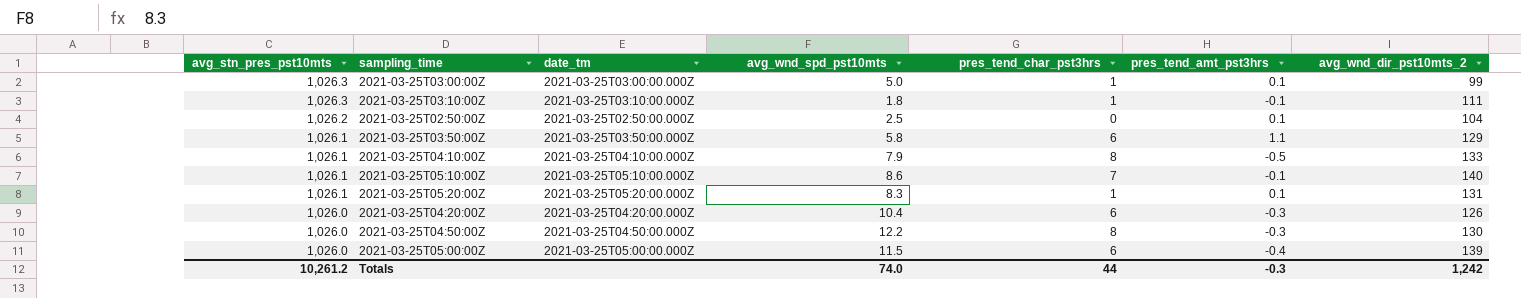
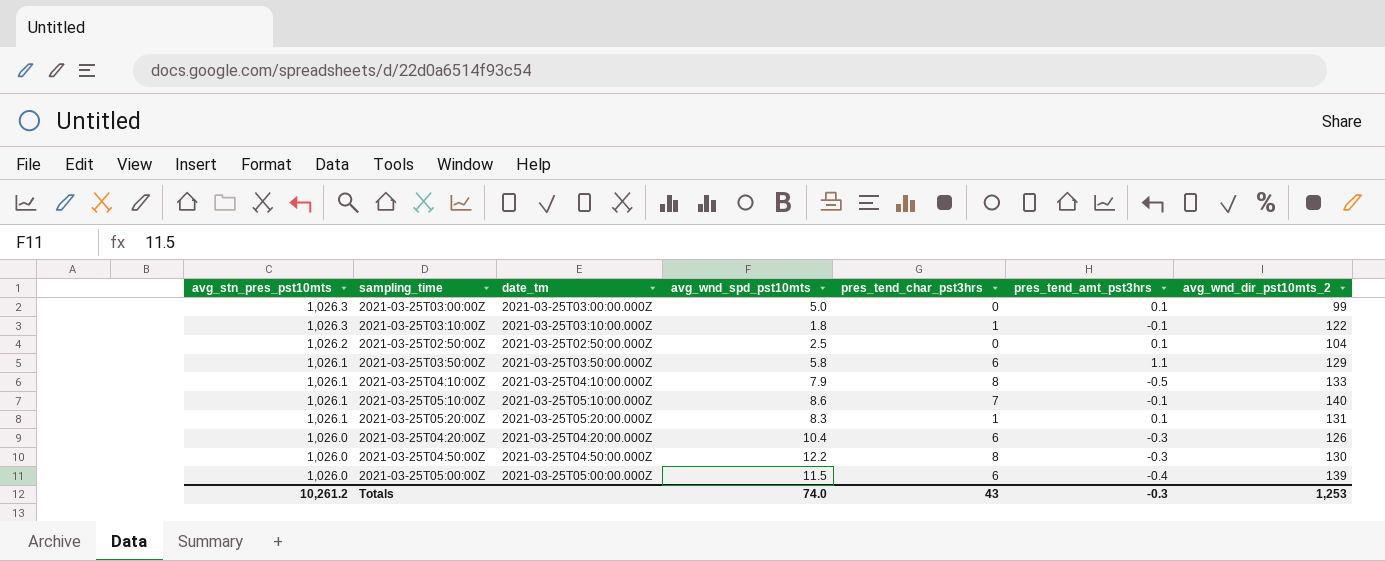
2021-03-25T03:00:00Z | pres_tend_char_pst3hrs: 1 -> 0
2021-03-25T03:10:00Z | avg_wnd_dir_pst10mts_2: 111 -> 122
Totals | pres_tend_char_pst3hrs: 44 -> 43
Totals | avg_wnd_dir_pst10mts_2: 1,242 -> 1,253

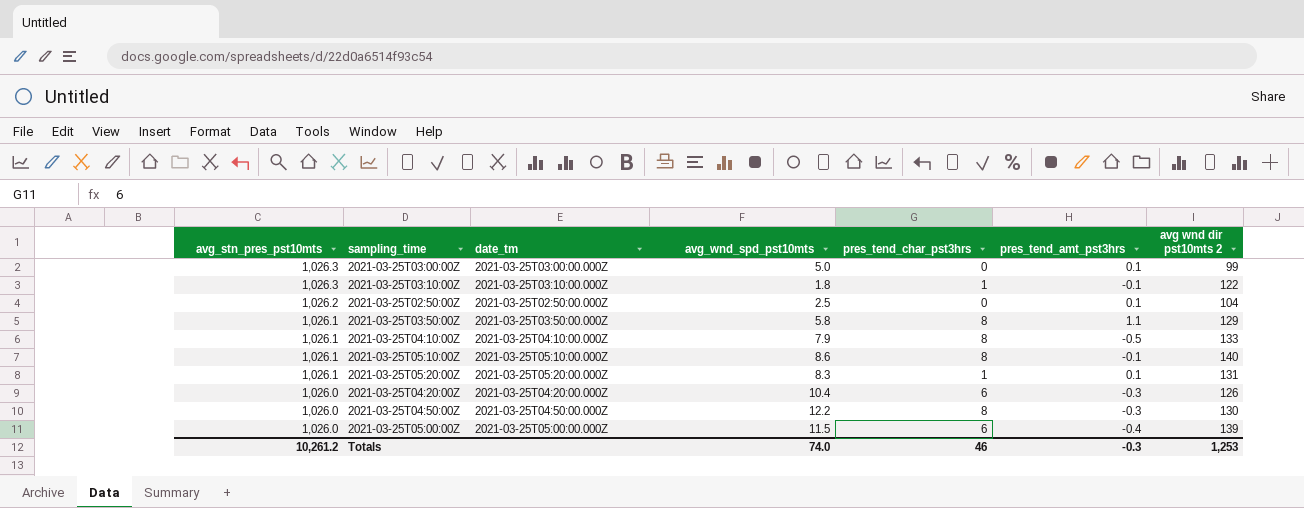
column name: avg_wnd_dir_pst10mts_2 -> avg wnd dir pst10mts 2
2021-03-25T03:50:00Z | pres_tend_char_pst3hrs: 6 -> 8
2021-03-25T05:10:00Z | pres_tend_char_pst3hrs: 7 -> 8
Totals | pres_tend_char_pst3hrs: 43 -> 46

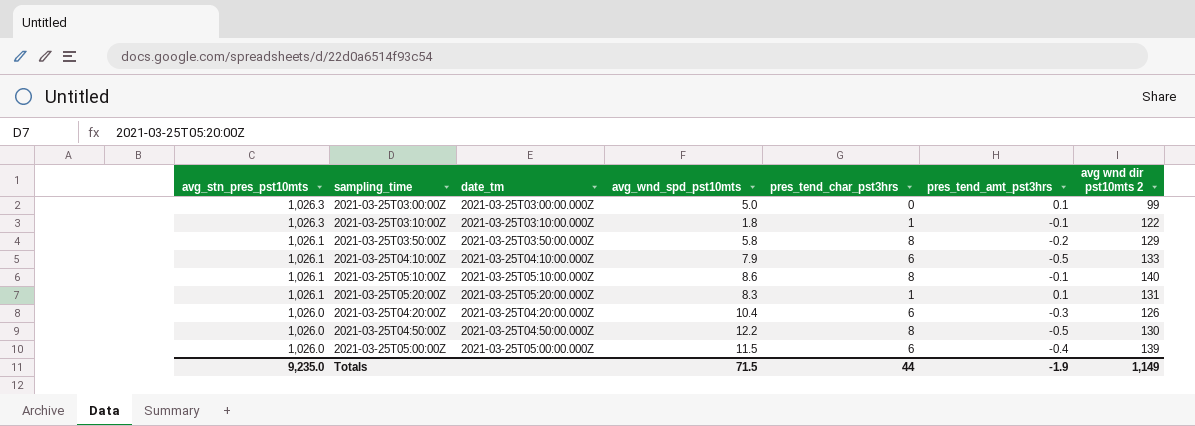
row 2021-03-25T02:50:00Z: 1,026.2 | 2021-03-25T02:50:00.000Z | 2.5 | 0 | 0.1 | 104 -> none
2021-03-25T03:50:00Z | pres_tend_amt_pst3hrs: 1.1 -> -0.2
2021-03-25T04:10:00Z | pres_tend_char_pst3hrs: 8 -> 6
2021-03-25T04:50:00Z | pres_tend_amt_pst3hrs: -0.3 -> -0.5
Totals | avg_stn_pres_pst10mts: 10,261.2 -> 9,235.0
Totals | avg_wnd_spd_pst10mts: 74.0 -> 71.5
Totals | pres_tend_char_pst3hrs: 46 -> 44
Totals | pres_tend_amt_pst3hrs: -0.3 -> -1.9
Totals | avg wnd dir pst10mts 2: 1,253 -> 1,149

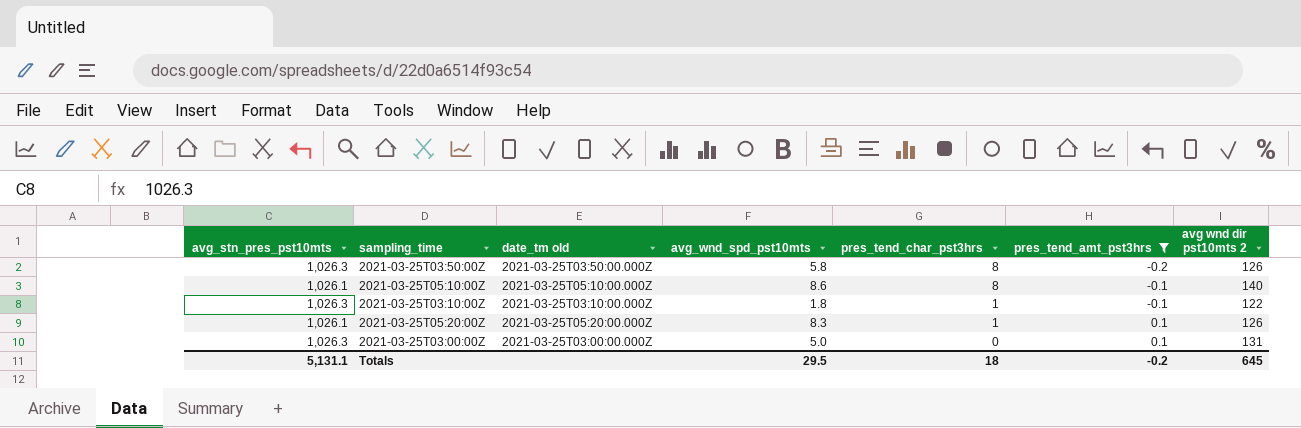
filter: none -> pres_tend_amt_pst3hrs >= -0.2
row order: avg_stn_pres_pst10mts descending -> pres_tend_char_pst3hrs descending
column name: date_tm -> date_tm old
2021-03-25T03:50:00Z | avg_stn_pres_pst10mts: 1,026.1 -> 1,026.3
2021-03-25T03:50:00Z | avg wnd dir pst10mts 2: 129 -> 126
2021-03-25T05:20:00Z | avg wnd dir pst10mts 2: 131 -> 126
2021-03-25T03:00:00Z | avg wnd dir pst10mts 2: 99 -> 131
Totals | avg_stn_pres_pst10mts: 9,235.0 -> 5,131.1
Totals | avg_wnd_spd_pst10mts: 71.5 -> 29.5
Totals | pres_tend_char_pst3hrs: 44 -> 18
Totals | pres_tend_amt_pst3hrs: -1.9 -> -0.2
Totals | avg wnd dir pst10mts 2: 1,149 -> 645

